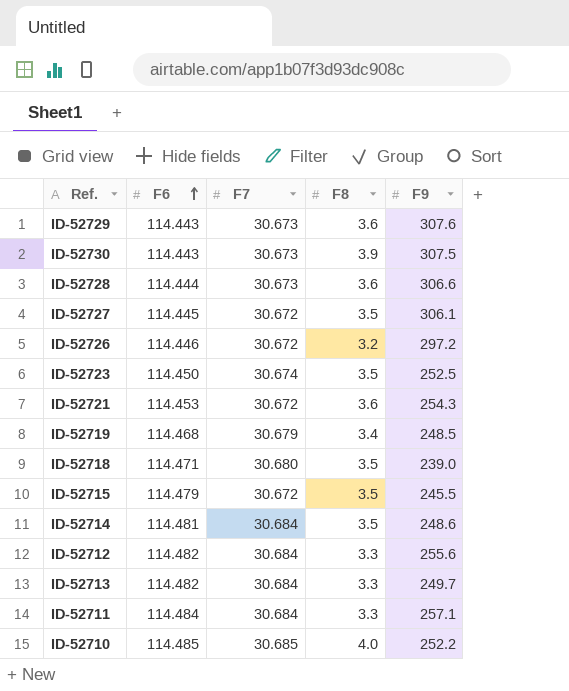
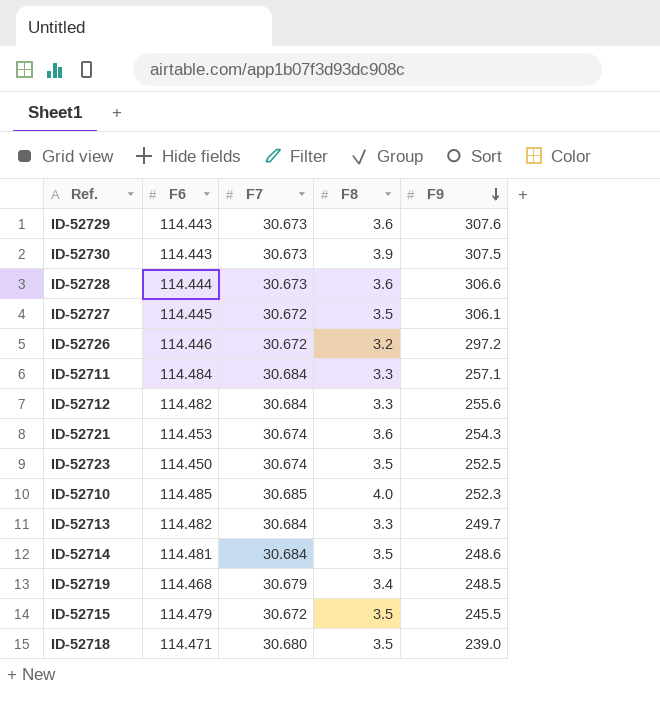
row order: F6 ascending -> F9 descending
ID-52721 | F7: 30.672 -> 30.674
ID-52710 | F9: 252.2 -> 252.3

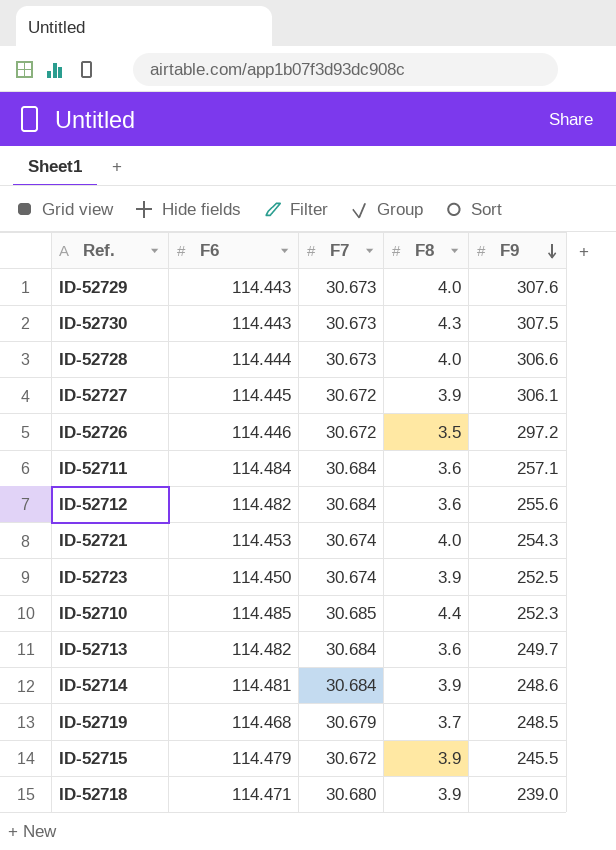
ID-52729 | F8: 3.6 -> 4.0
ID-52730 | F8: 3.9 -> 4.3
ID-52728 | F8: 3.6 -> 4.0
ID-52727 | F8: 3.5 -> 3.9
ID-52726 | F8: 3.2 -> 3.5
ID-52711 | F8: 3.3 -> 3.6
ID-52712 | F8: 3.3 -> 3.6
ID-52721 | F8: 3.6 -> 4.0
ID-52723 | F8: 3.5 -> 3.9
ID-52710 | F8: 4.0 -> 4.4
ID-52713 | F8: 3.3 -> 3.6
ID-52714 | F8: 3.5 -> 3.9
ID-52719 | F8: 3.4 -> 3.7
ID-52715 | F8: 3.5 -> 3.9
ID-52718 | F8: 3.5 -> 3.9

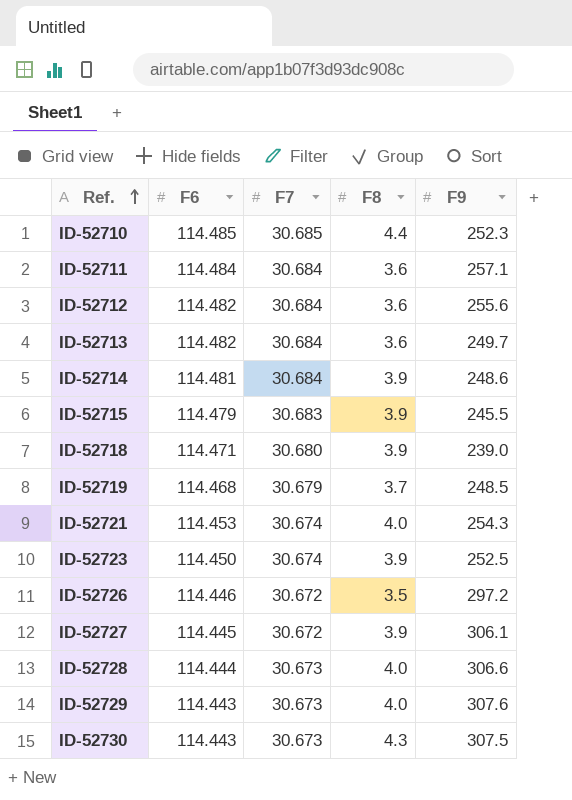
row order: F9 descending -> Ref. ascending
ID-52715 | F7: 30.672 -> 30.683

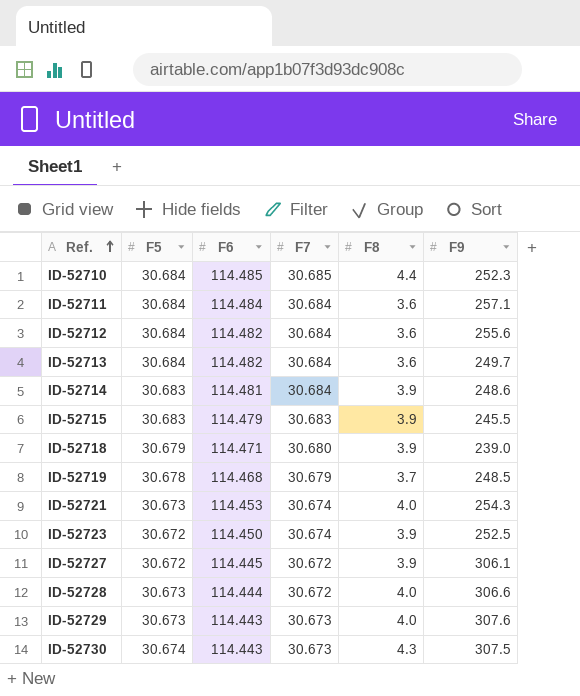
column F5 | position: none -> 2
row ID-52726: 114.446 | 30.672 | 3.5 | 297.2 -> none
ID-52728 | F7: 30.673 -> 30.672

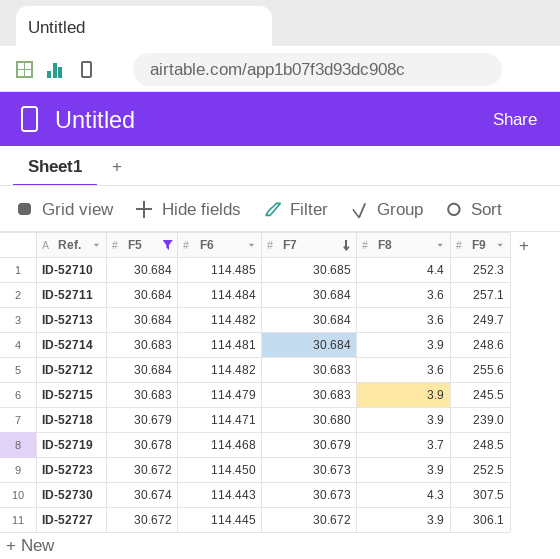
filter: none -> F5 != 30.673
row order: Ref. ascending -> F7 descending
ID-52712 | F7: 30.684 -> 30.683
ID-52723 | F7: 30.674 -> 30.673

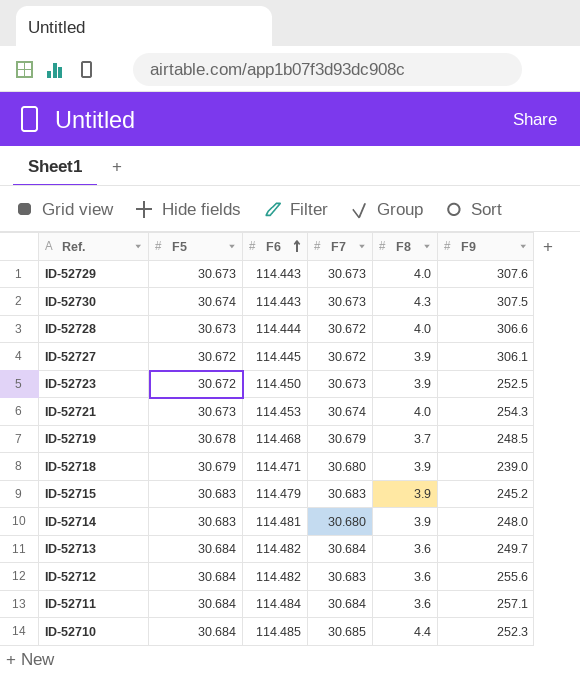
filter: F5 != 30.673 -> none
row order: F7 descending -> F6 ascending
ID-52715 | F9: 245.5 -> 245.2
ID-52714 | F7: 30.684 -> 30.680
ID-52714 | F9: 248.6 -> 248.0

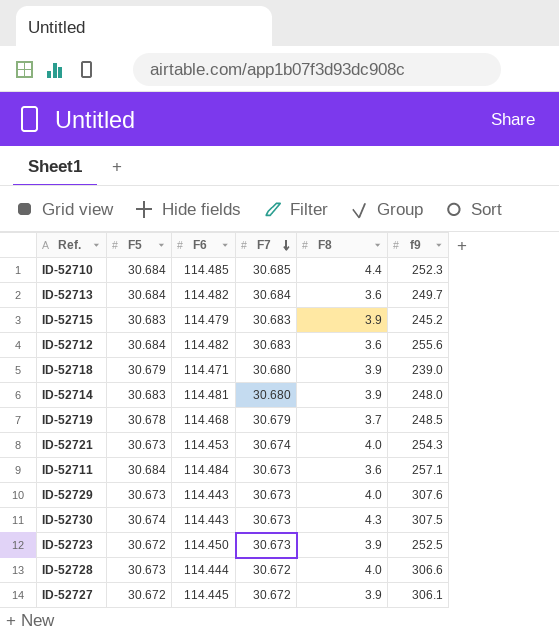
row order: F6 ascending -> F7 descending
column name: F9 -> f9
ID-52711 | F7: 30.684 -> 30.673

